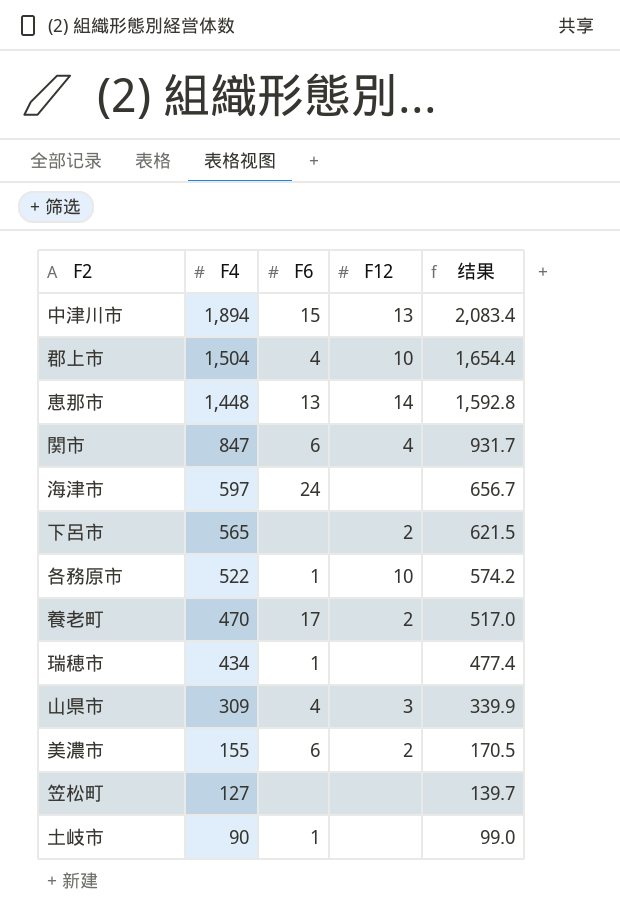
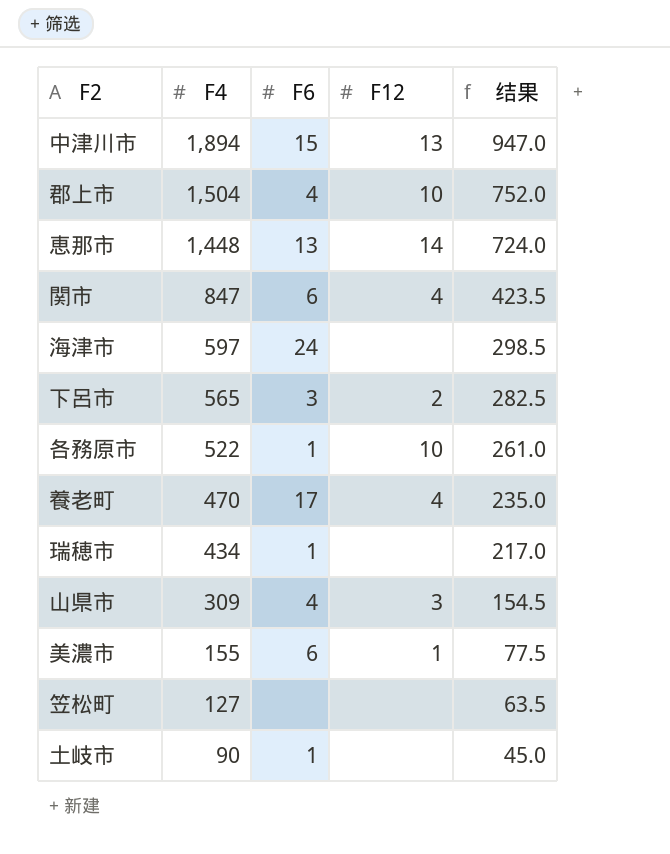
column 结果 | formula: [F4] * 1.1 -> [F4] * 0.5
下呂市 | F6: none -> 3
養老町 | F12: 2 -> 4
美濃市 | F12: 2 -> 1

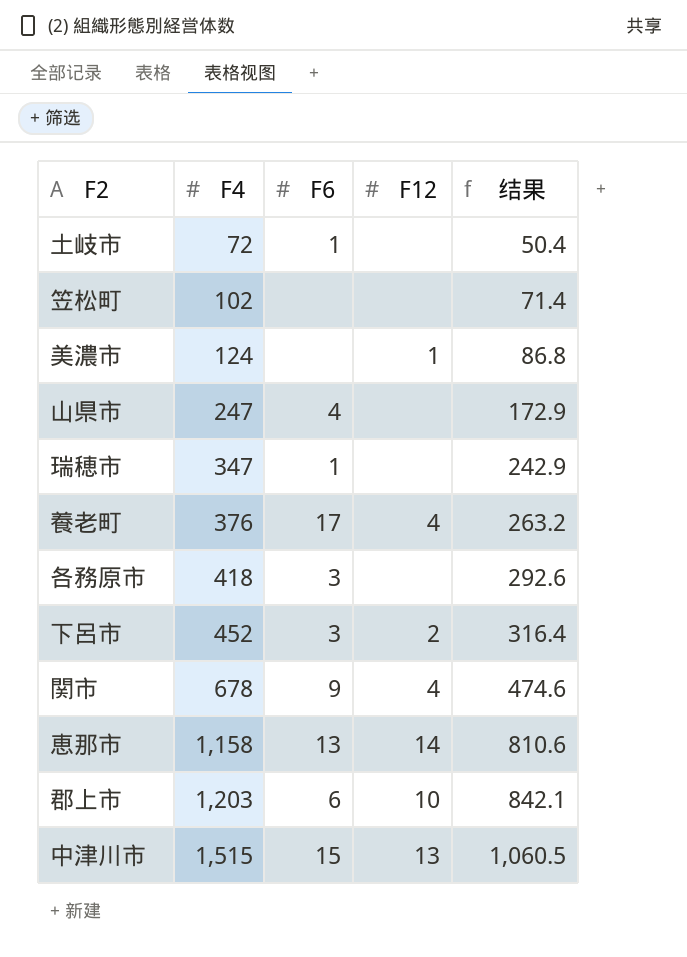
row order: F4 descending -> F4 ascending
column 结果 | formula: [F4] * 0.5 -> [F4] * 0.7
row 海津市: 597 | 24 | none | 298.5 -> none
土岐市 | F4: 90 -> 72
笠松町 | F4: 127 -> 102
美濃市 | F4: 155 -> 124
美濃市 | F6: 6 -> none
山県市 | F4: 309 -> 247
山県市 | F12: 3 -> none
瑞穂市 | F4: 434 -> 347
養老町 | F4: 470 -> 376
各務原市 | F4: 522 -> 418
各務原市 | F6: 1 -> 3
各務原市 | F12: 10 -> none
下呂市 | F4: 565 -> 452
関市 | F4: 847 -> 678
関市 | F6: 6 -> 9
恵那市 | F4: 1,448 -> 1,158
郡上市 | F4: 1,504 -> 1,203
郡上市 | F6: 4 -> 6
中津川市 | F4: 1,894 -> 1,515

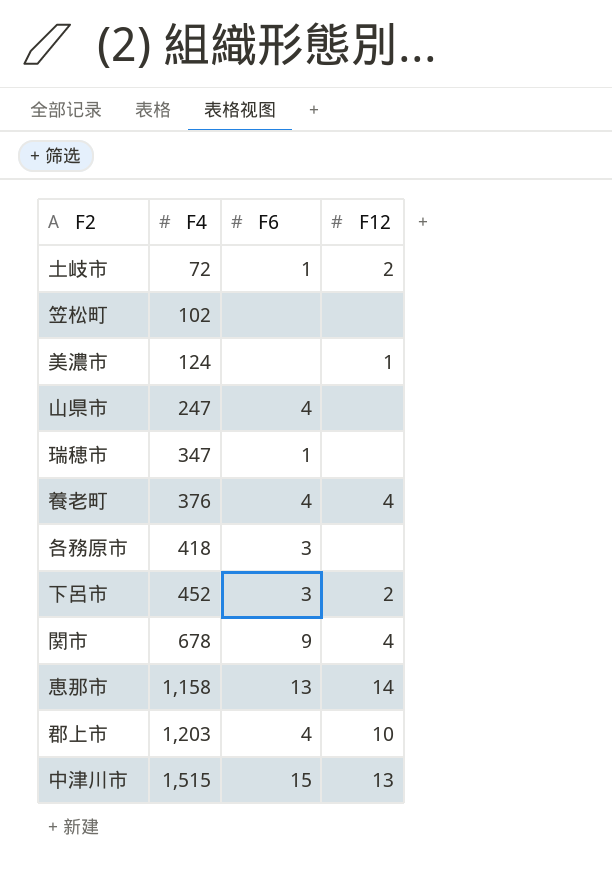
column 结果 | formula: [F4] * 0.7 -> none
土岐市 | F12: none -> 2
養老町 | F6: 17 -> 4
郡上市 | F6: 6 -> 4

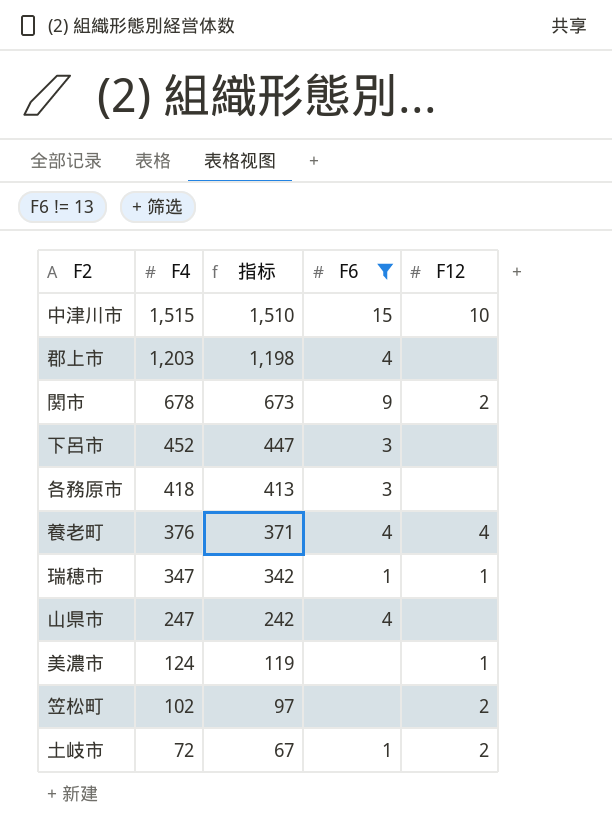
filter: none -> F6 != 13
row order: F4 ascending -> F4 descending
column 指标 | formula: none -> [F4] - 5
中津川市 | F12: 13 -> 10
郡上市 | F12: 10 -> none
関市 | F12: 4 -> 2
下呂市 | F12: 2 -> none
瑞穂市 | F12: none -> 1
笠松町 | F12: none -> 2

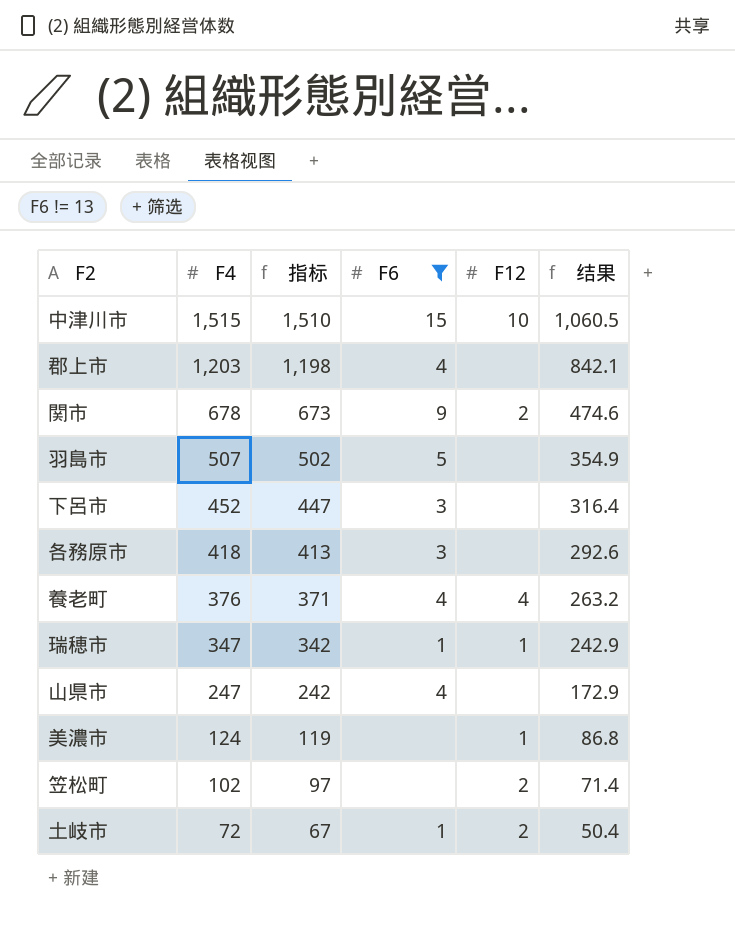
column 结果 | formula: none -> [F4] * 0.7
row 羽島市: none -> 507 | 502 | 5 | none | 354.9

